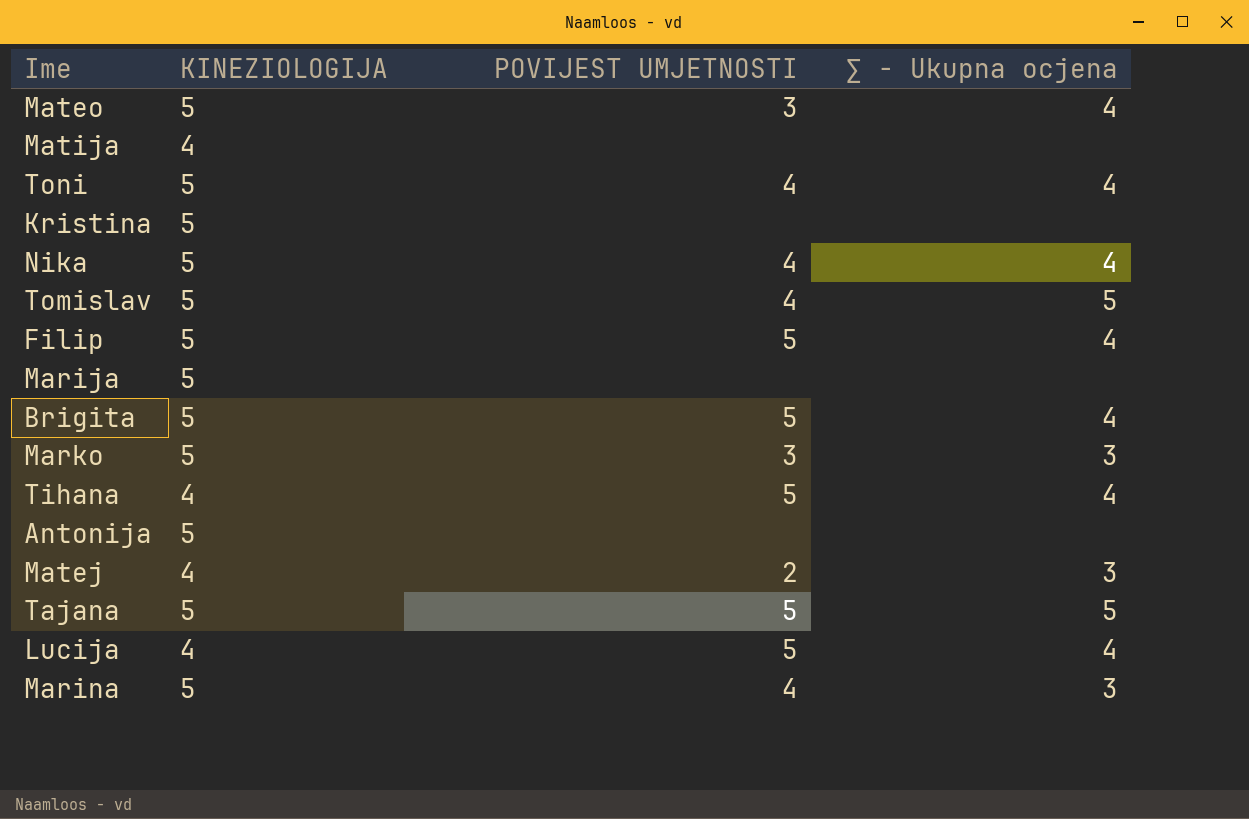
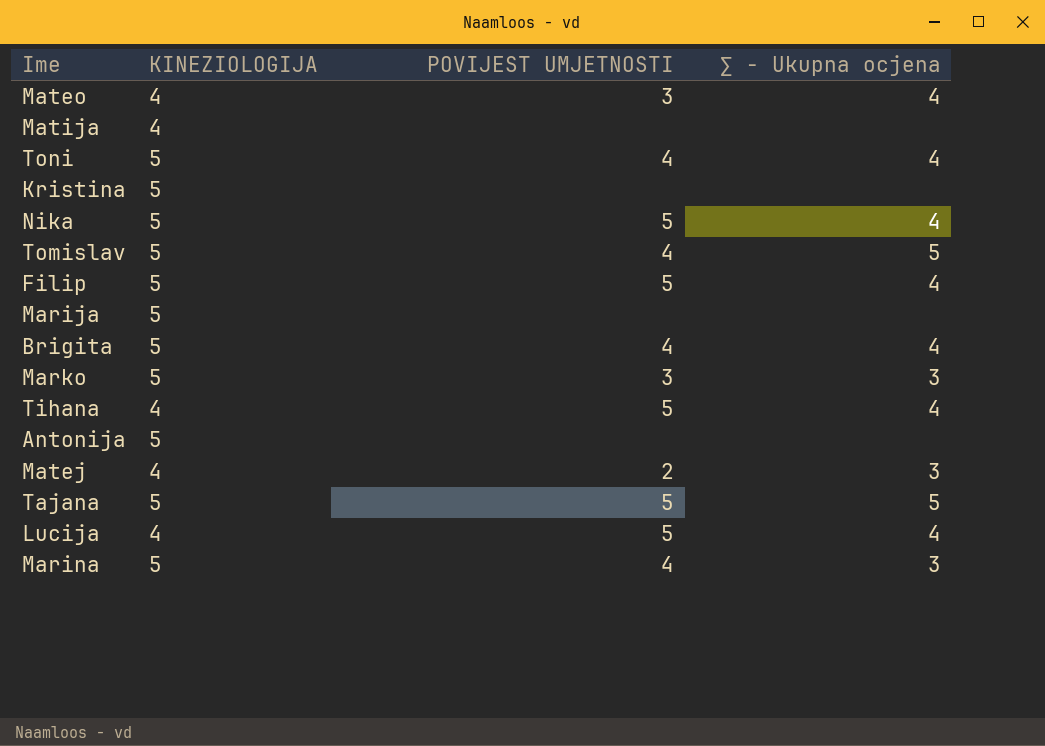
Mateo | KINEZIOLOGIJA: 5 -> 4
Nika | POVIJEST UMJETNOSTI: 4 -> 5
Brigita | POVIJEST UMJETNOSTI: 5 -> 4

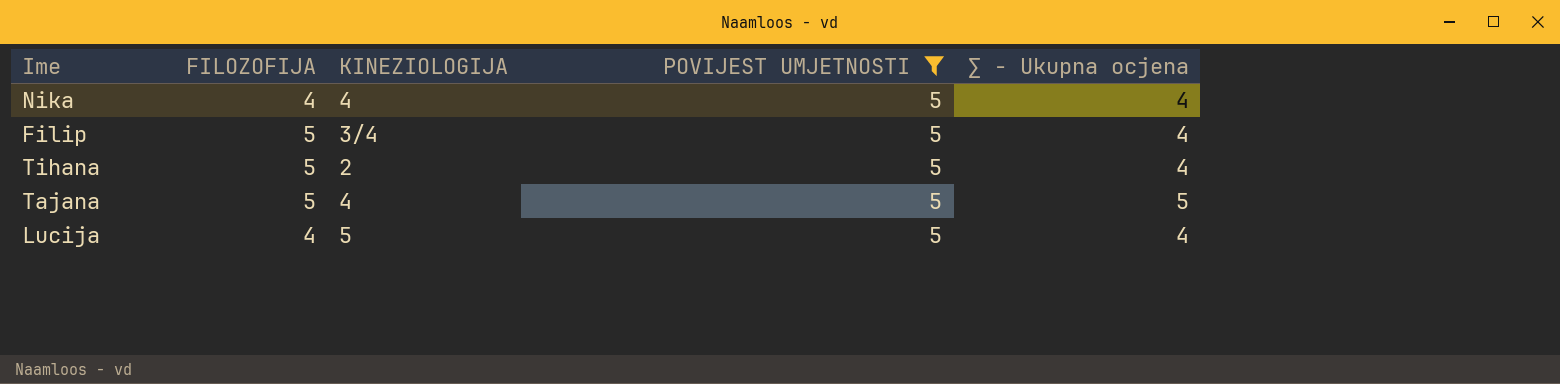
filter: none -> POVIJEST UMJETNOSTI = 5
column FILOZOFIJA | position: none -> 2
Nika | KINEZIOLOGIJA: 5 -> 4
Filip | KINEZIOLOGIJA: 5 -> 3/4
Tihana | KINEZIOLOGIJA: 4 -> 2
Tajana | KINEZIOLOGIJA: 5 -> 4
Lucija | KINEZIOLOGIJA: 4 -> 5

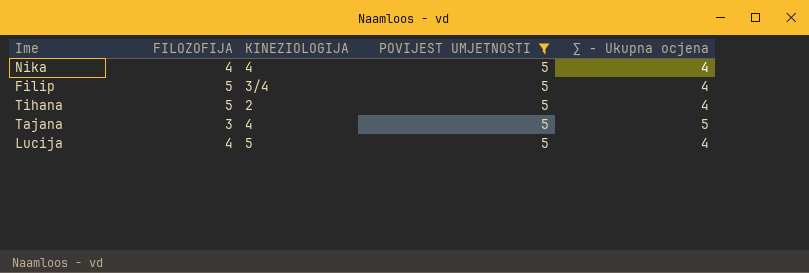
Tajana | FILOZOFIJA: 5 -> 3

